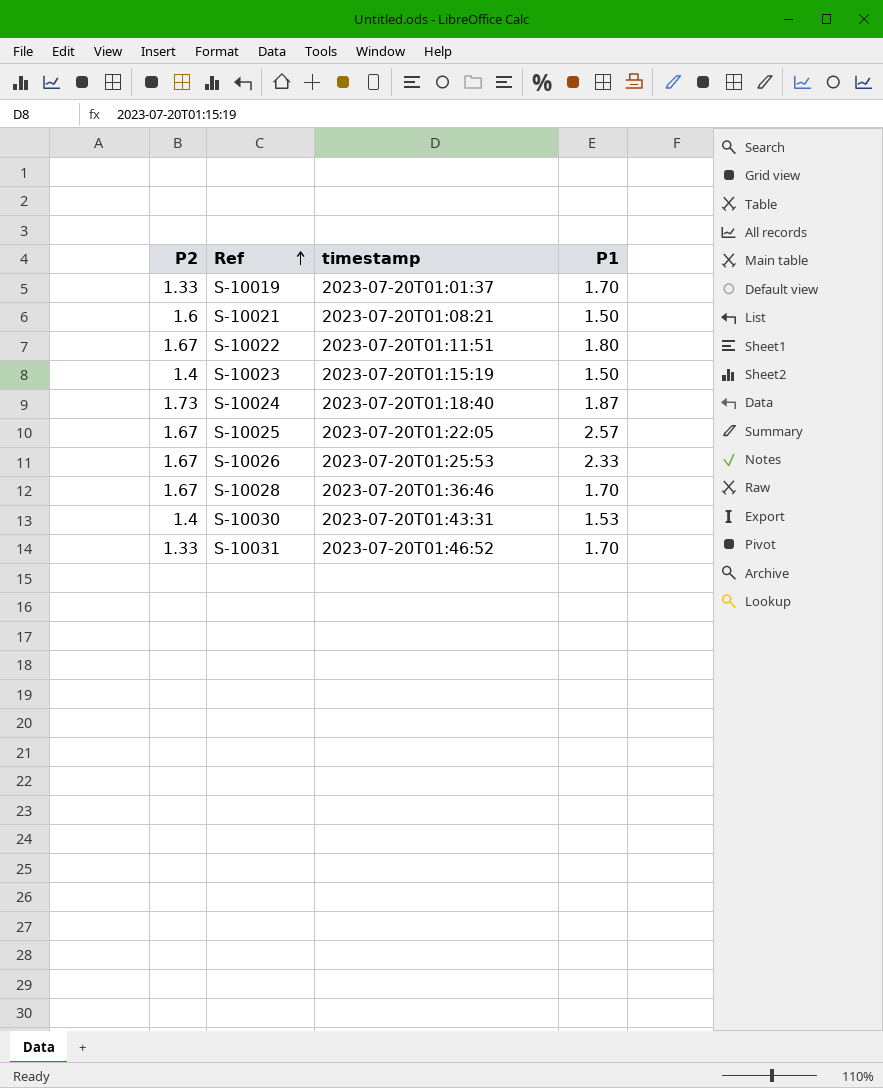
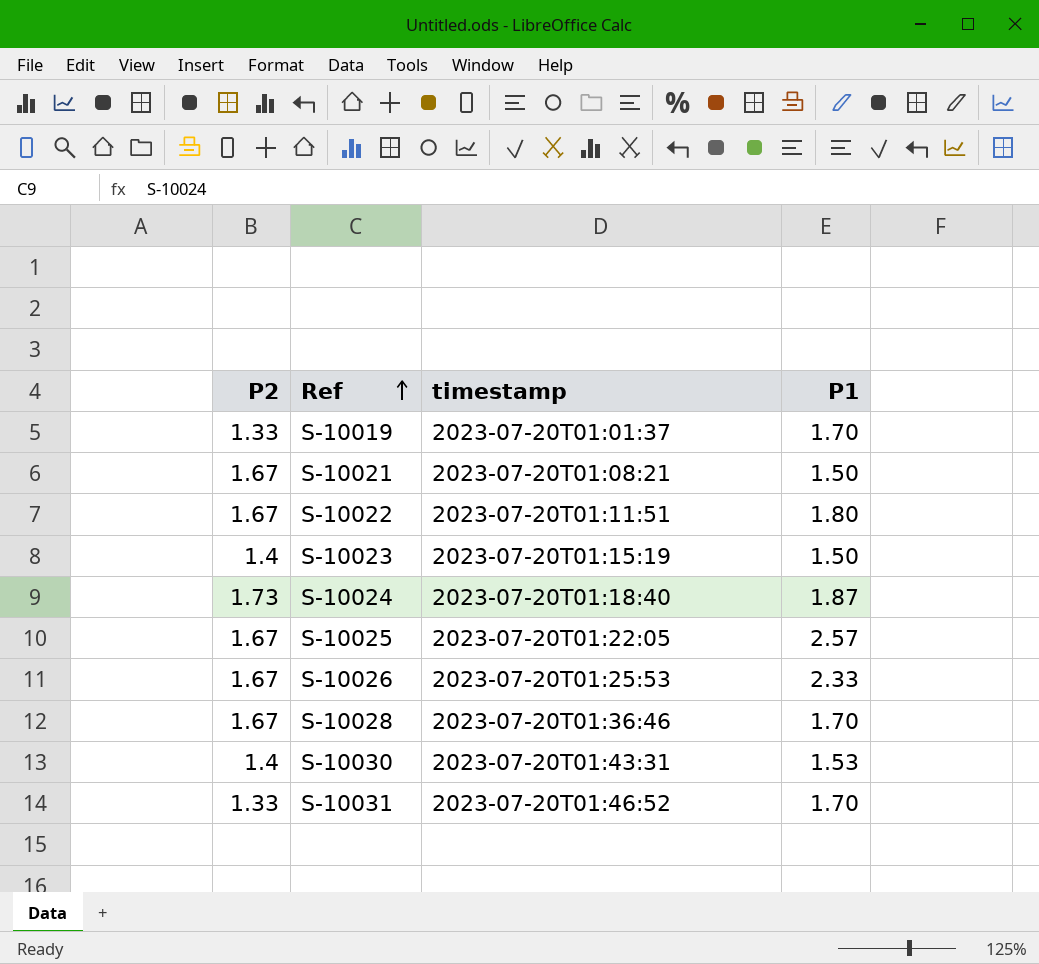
S-10021 | P2: 1.6 -> 1.67

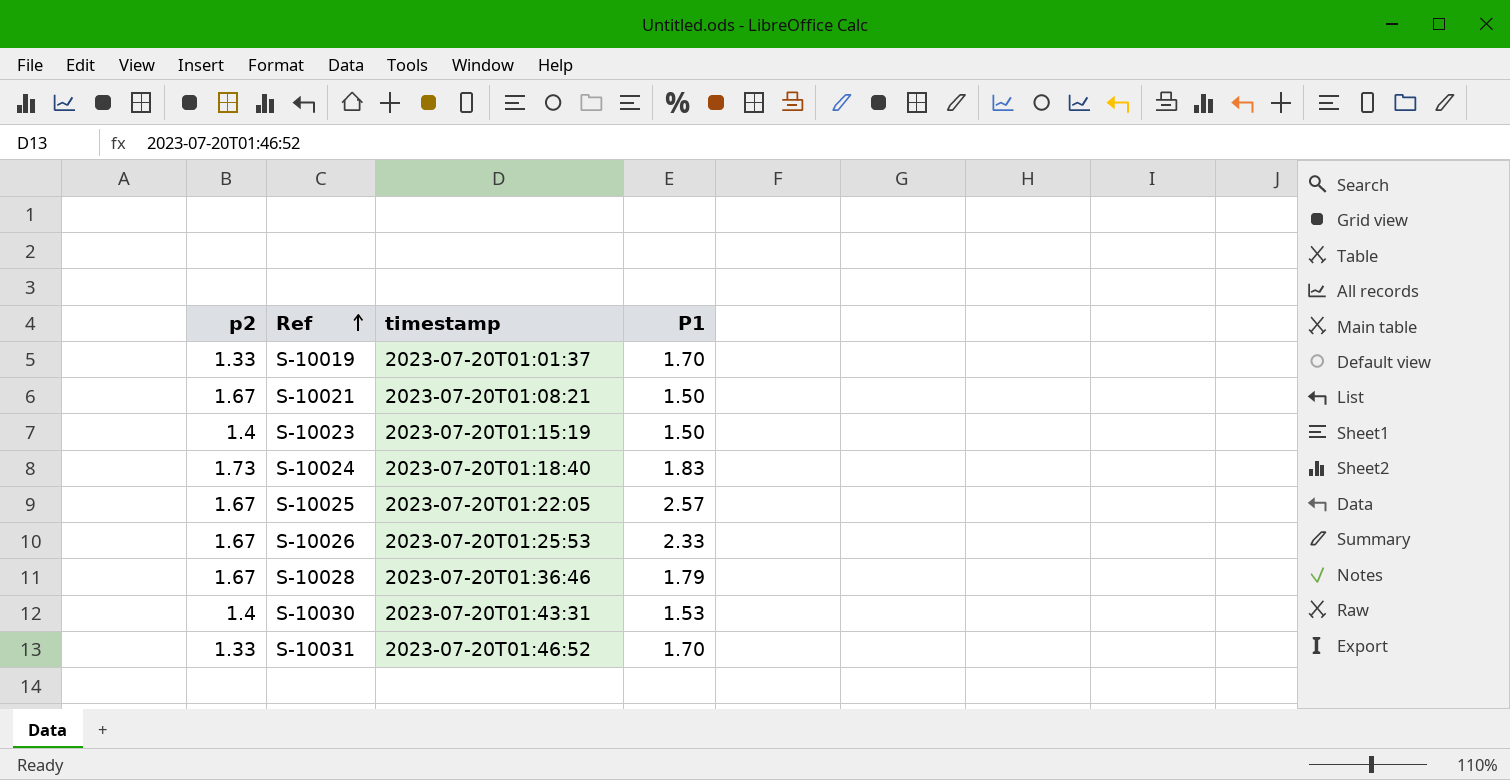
column name: P2 -> p2
row S-10022: 1.67 | 2023-07-20T01:11:51 | 1.80 -> none
S-10024 | P1: 1.87 -> 1.83
S-10028 | P1: 1.70 -> 1.79

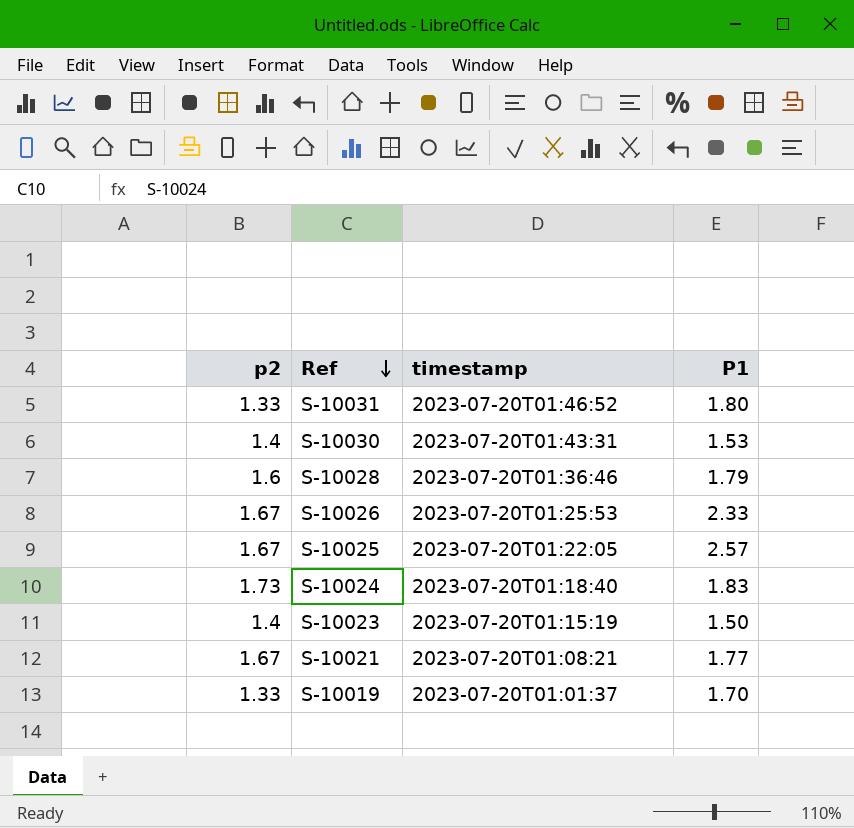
row order: Ref ascending -> Ref descending
S-10031 | P1: 1.70 -> 1.80
S-10028 | p2: 1.67 -> 1.6
S-10021 | P1: 1.50 -> 1.77

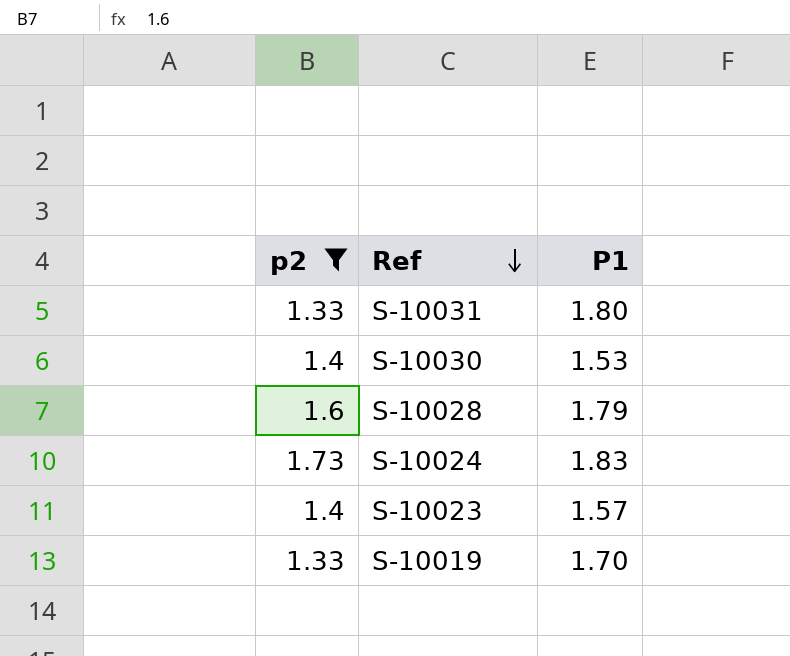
filter: none -> p2 != 1.67
column timestamp | position: 3 -> none
S-10023 | P1: 1.50 -> 1.57

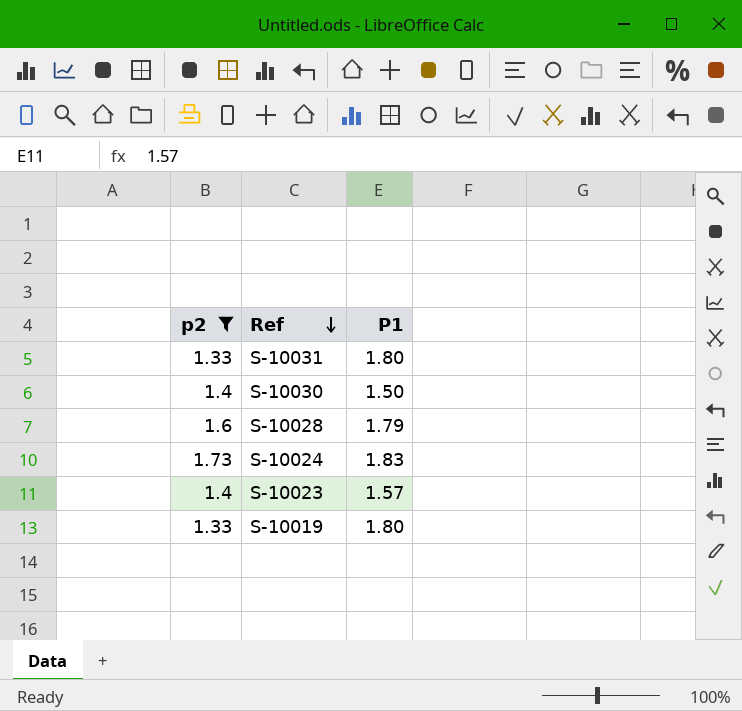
S-10030 | P1: 1.53 -> 1.50
S-10019 | P1: 1.70 -> 1.80

